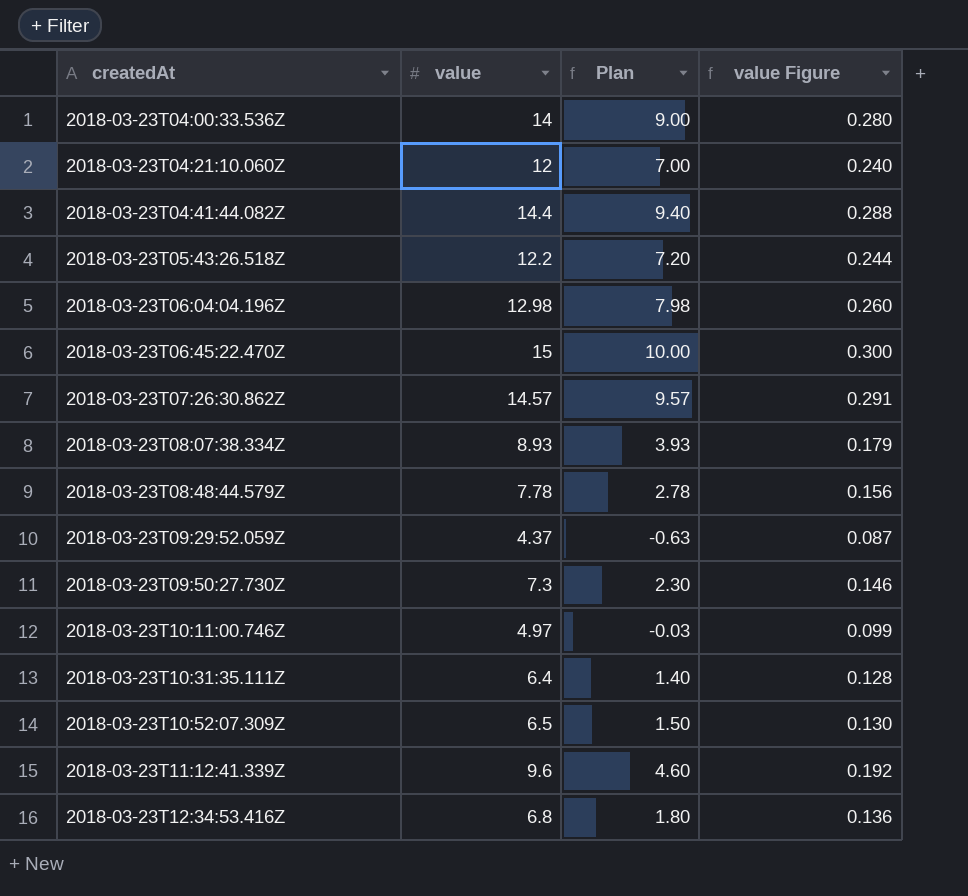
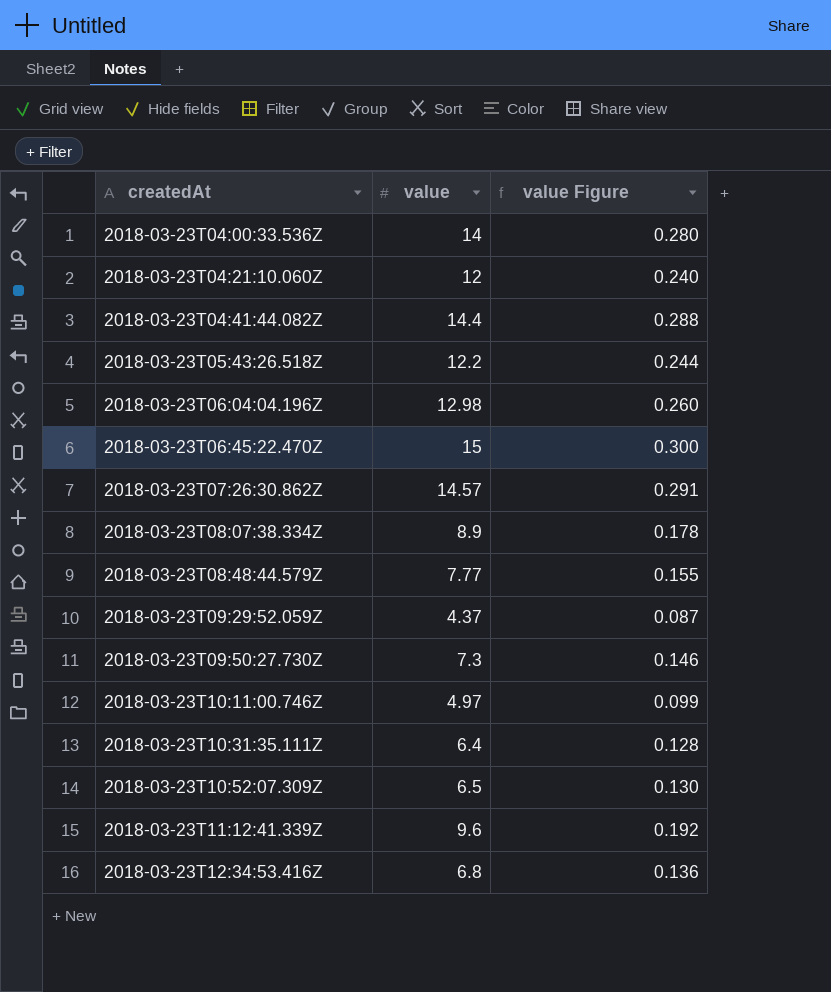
column Plan | formula: [value] - 5 -> none
2018-03-23T08:07:38.334Z | value: 8.93 -> 8.9
2018-03-23T08:07:38.334Z | value Figure: 0.179 -> 0.178
2018-03-23T08:48:44.579Z | value: 7.78 -> 7.77
2018-03-23T08:48:44.579Z | value Figure: 0.156 -> 0.155

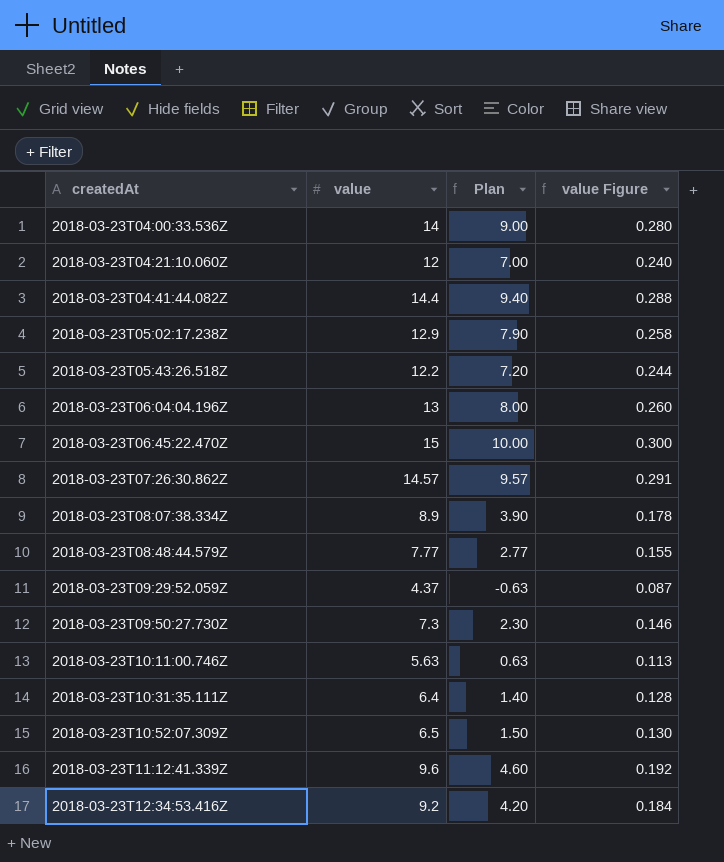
column Plan | formula: none -> [value] - 5
row 2018-03-23T05:02:17.238Z: none -> 12.9 | 7.90 | 0.258
2018-03-23T06:04:04.196Z | value: 12.98 -> 13
2018-03-23T10:11:00.746Z | value: 4.97 -> 5.63
2018-03-23T10:11:00.746Z | value Figure: 0.099 -> 0.113
2018-03-23T12:34:53.416Z | value: 6.8 -> 9.2
2018-03-23T12:34:53.416Z | value Figure: 0.136 -> 0.184

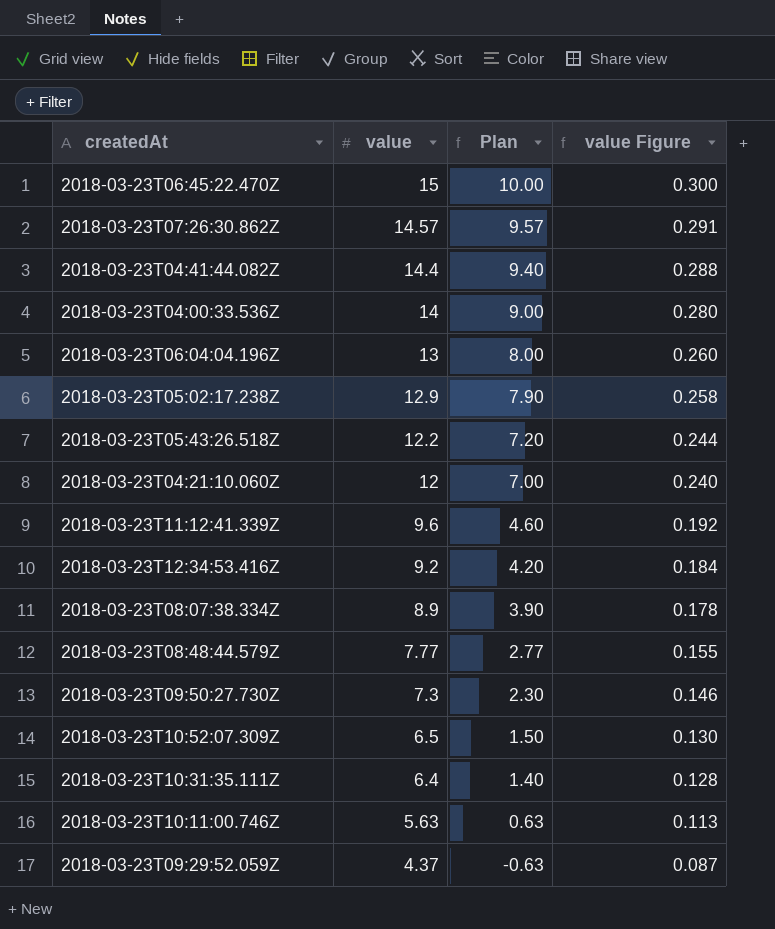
row order: createdAt ascending -> value descending

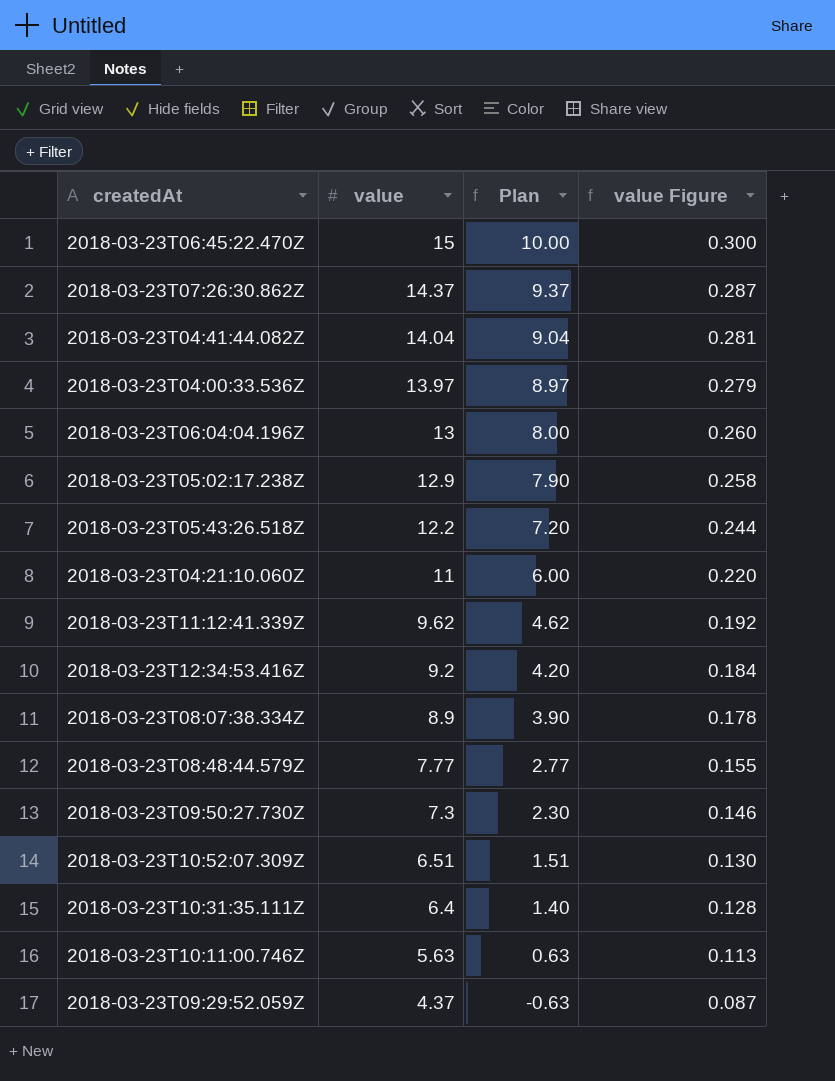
2018-03-23T07:26:30.862Z | value: 14.57 -> 14.37
2018-03-23T07:26:30.862Z | Plan: 9.57 -> 9.37
2018-03-23T07:26:30.862Z | value Figure: 0.291 -> 0.287
2018-03-23T04:41:44.082Z | value: 14.4 -> 14.04
2018-03-23T04:41:44.082Z | Plan: 9.40 -> 9.04
2018-03-23T04:41:44.082Z | value Figure: 0.288 -> 0.281
2018-03-23T04:00:33.536Z | value: 14 -> 13.97
2018-03-23T04:00:33.536Z | Plan: 9.00 -> 8.97
2018-03-23T04:00:33.536Z | value Figure: 0.280 -> 0.279
2018-03-23T04:21:10.060Z | value: 12 -> 11
2018-03-23T04:21:10.060Z | Plan: 7.00 -> 6.00
2018-03-23T04:21:10.060Z | value Figure: 0.240 -> 0.220
2018-03-23T11:12:41.339Z | value: 9.6 -> 9.62
2018-03-23T11:12:41.339Z | Plan: 4.60 -> 4.62
2018-03-23T10:52:07.309Z | value: 6.5 -> 6.51
2018-03-23T10:52:07.309Z | Plan: 1.50 -> 1.51

